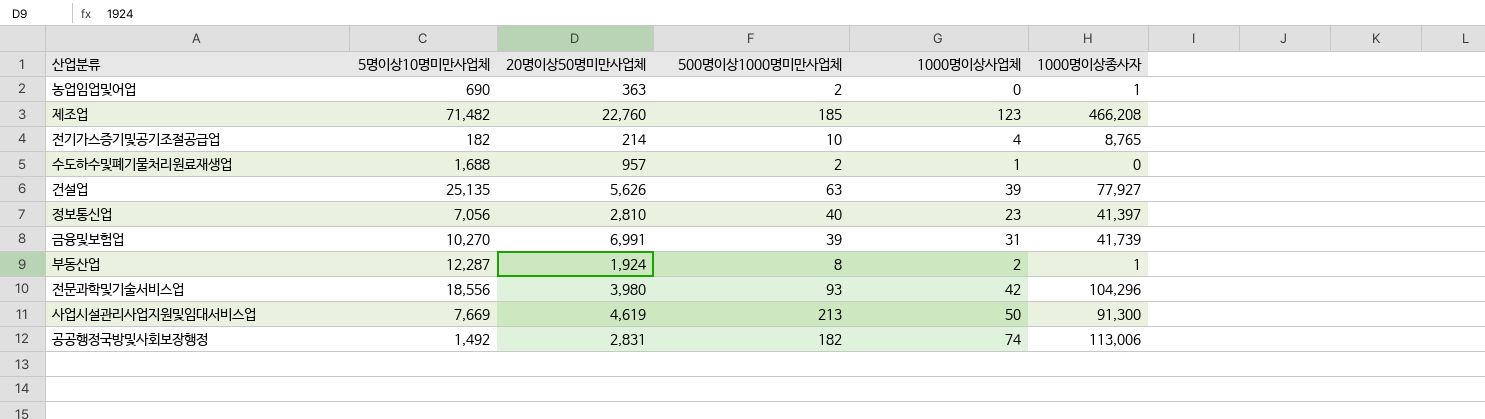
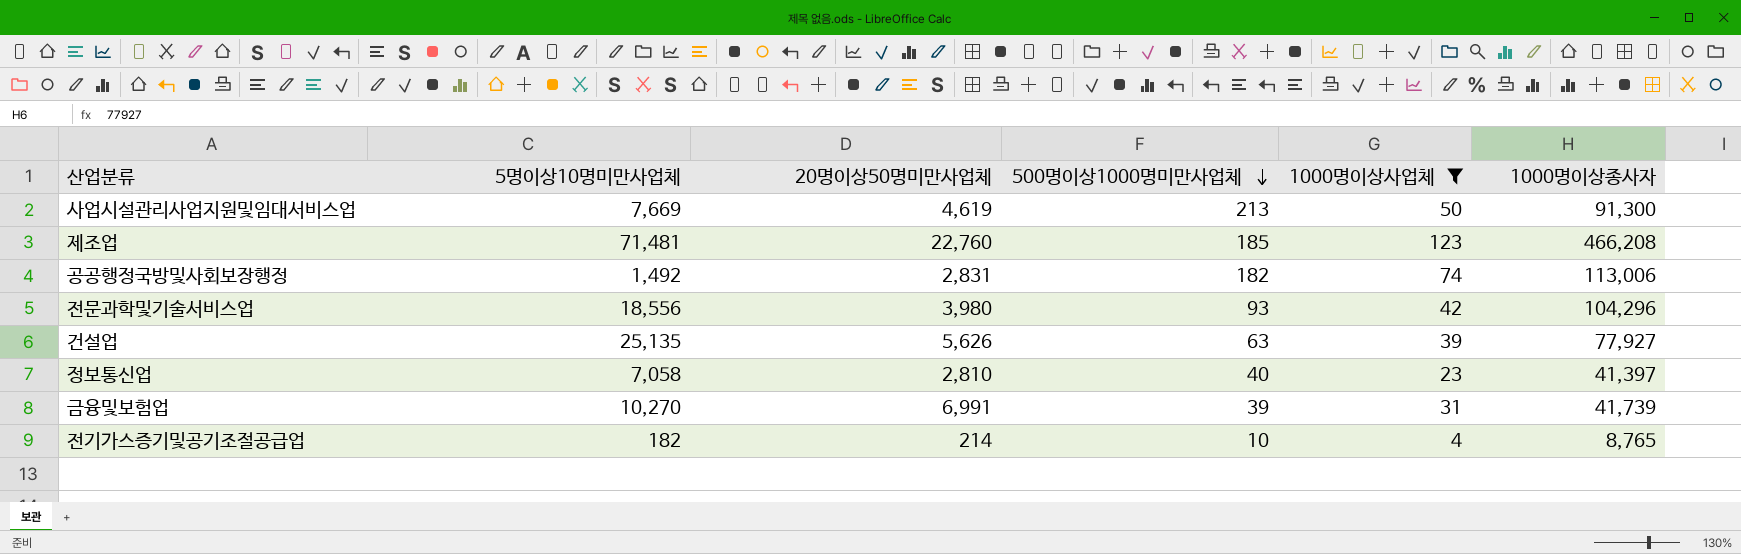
filter: none -> 1000명이상사업체 >= 4
row order: none -> 500명이상1000명미만사업체 descending
제조업 | 5명이상10명미만사업체: 71,482 -> 71,481
정보통신업 | 5명이상10명미만사업체: 7,056 -> 7,058

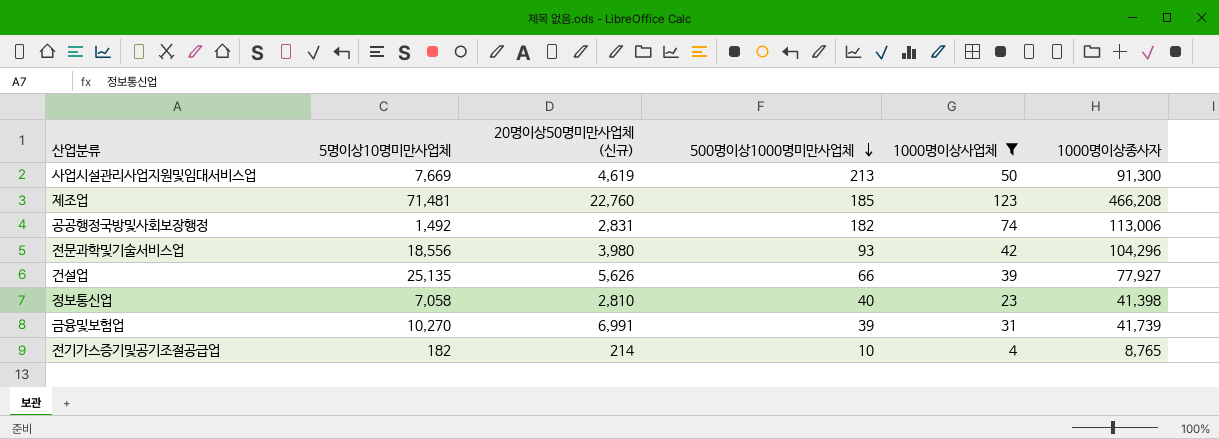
column name: 20명이상50명미만사업체 -> 20명이상50명미만사업체 (신규)
건설업 | 500명이상1000명미만사업체: 63 -> 66
정보통신업 | 1000명이상종사자: 41,397 -> 41,398

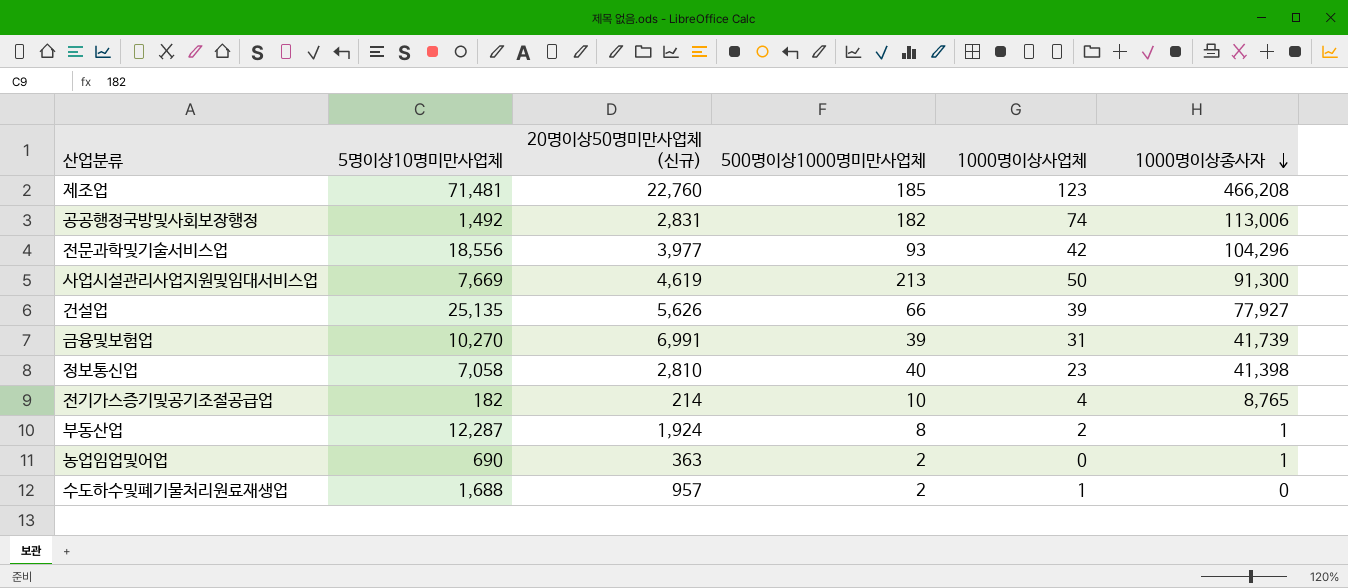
filter: 1000명이상사업체 >= 4 -> none
row order: 500명이상1000명미만사업체 descending -> 1000명이상종사자 descending
전문과학및기술서비스업 | 20명이상50명미만사업체 (신규): 3,980 -> 3,977

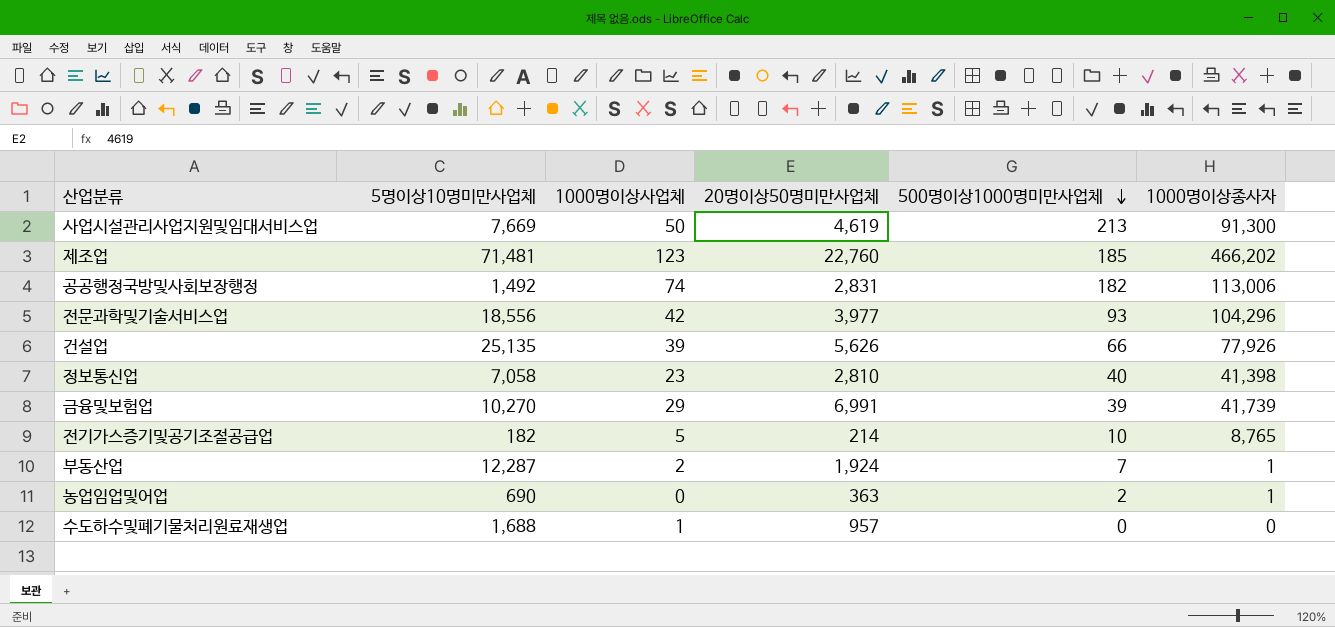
row order: 1000명이상종사자 descending -> 500명이상1000명미만사업체 descending
column 1000명이상사업체 | position: 5 -> 3
column name: 20명이상50명미만사업체 (신규) -> 20명이상50명미만사업체
제조업 | 1000명이상종사자: 466,208 -> 466,202
건설업 | 1000명이상종사자: 77,927 -> 77,926
금융및보험업 | 1000명이상사업체: 31 -> 29
전기가스증기및공기조절공급업 | 1000명이상사업체: 4 -> 5
부동산업 | 500명이상1000명미만사업체: 8 -> 7
수도하수및폐기물처리원료재생업 | 500명이상1000명미만사업체: 2 -> 0

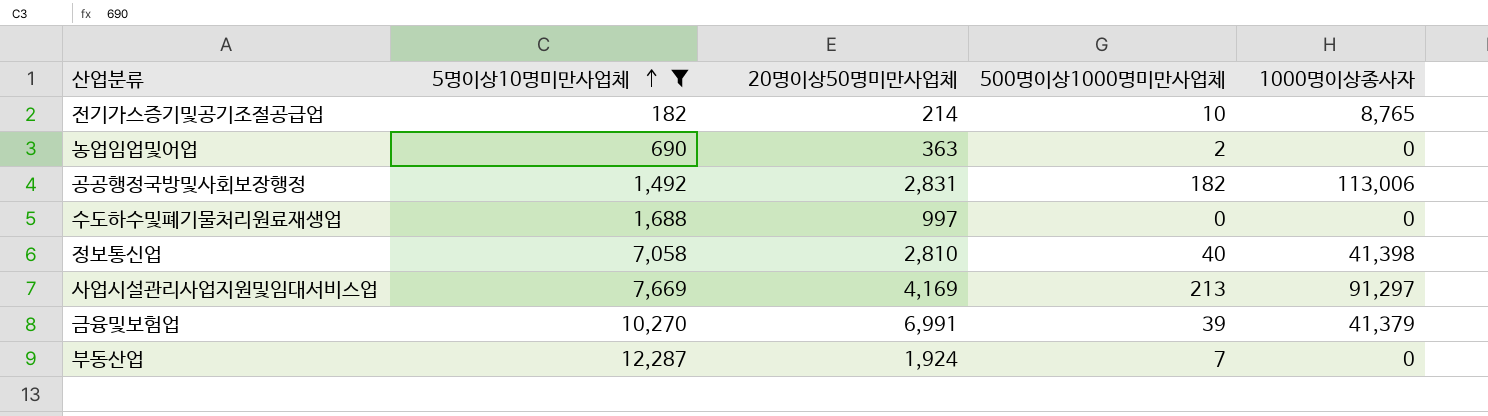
filter: none -> 5명이상10명미만사업체 <= 12,287
row order: 500명이상1000명미만사업체 descending -> 5명이상10명미만사업체 ascending
column 1000명이상사업체 | position: 3 -> none
농업임업및어업 | 1000명이상종사자: 1 -> 0
수도하수및폐기물처리원료재생업 | 20명이상50명미만사업체: 957 -> 997
사업시설관리사업지원및임대서비스업 | 20명이상50명미만사업체: 4,619 -> 4,169
사업시설관리사업지원및임대서비스업 | 1000명이상종사자: 91,300 -> 91,297
금융및보험업 | 1000명이상종사자: 41,739 -> 41,379
부동산업 | 1000명이상종사자: 1 -> 0

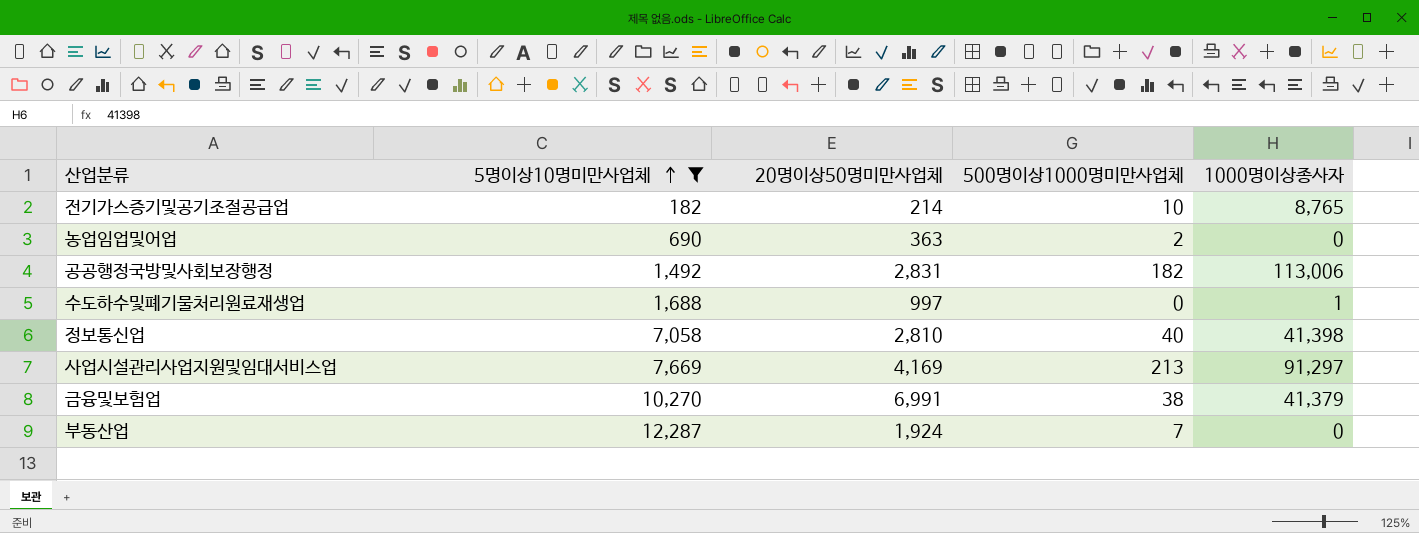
수도하수및폐기물처리원료재생업 | 1000명이상종사자: 0 -> 1
금융및보험업 | 500명이상1000명미만사업체: 39 -> 38

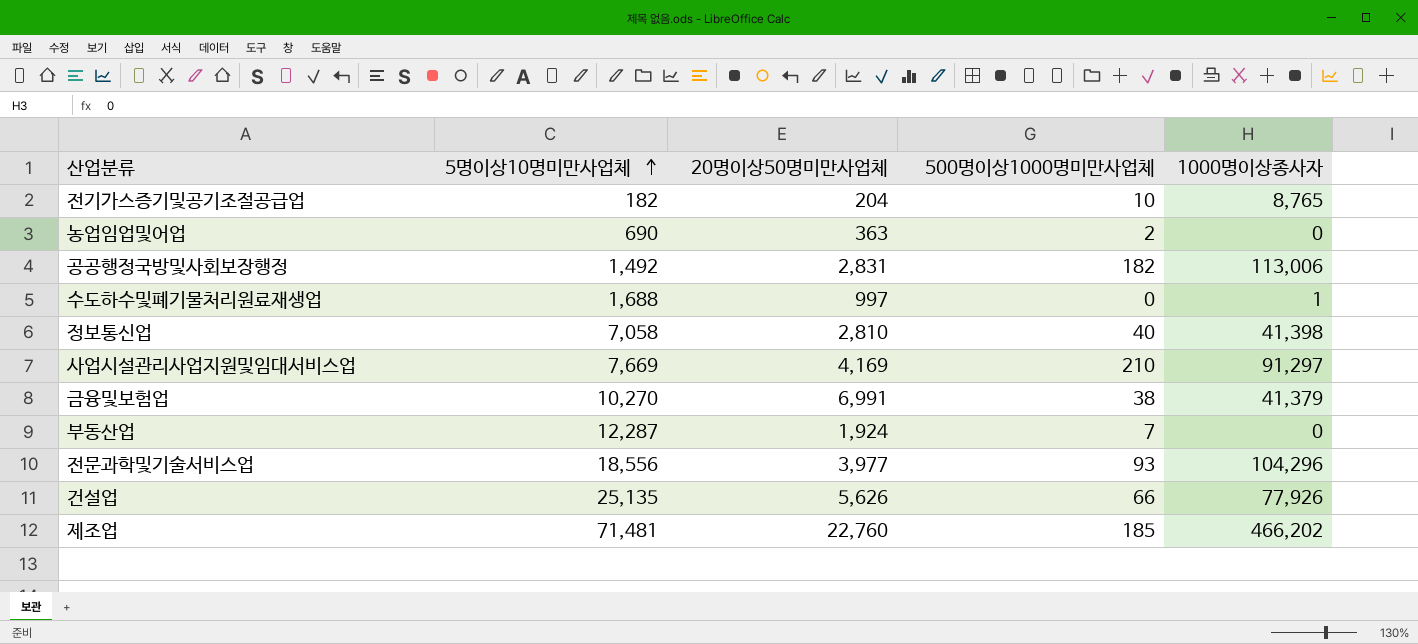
filter: 5명이상10명미만사업체 <= 12,287 -> none
전기가스증기및공기조절공급업 | 20명이상50명미만사업체: 214 -> 204
사업시설관리사업지원및임대서비스업 | 500명이상1000명미만사업체: 213 -> 210

